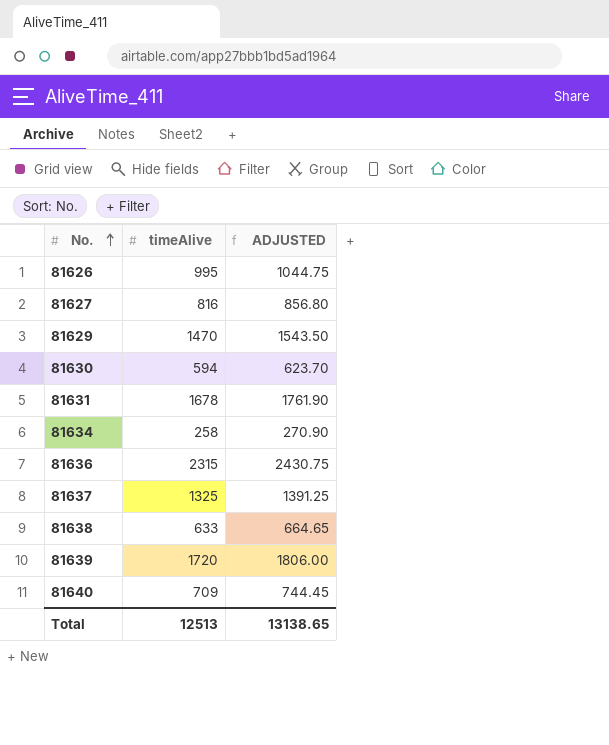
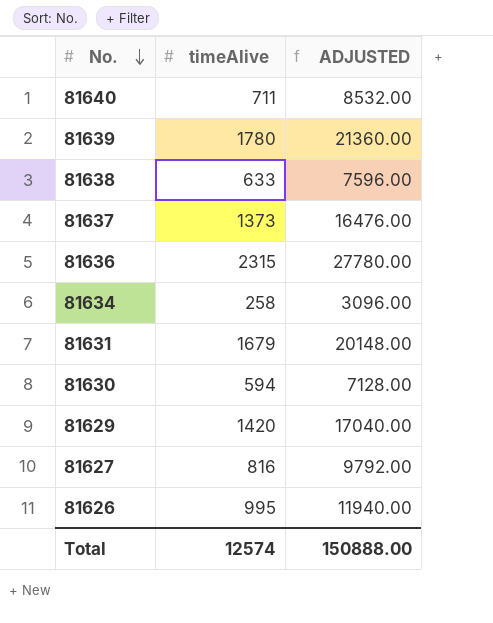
row order: No. ascending -> No. descending
column ADJUSTED | formula: [timeAlive] * 1.05 -> [timeAlive] * 12
81640 | timeAlive: 709 -> 711
81639 | timeAlive: 1720 -> 1780
81637 | timeAlive: 1325 -> 1373
81631 | timeAlive: 1678 -> 1679
81629 | timeAlive: 1470 -> 1420
Total | timeAlive: 12513 -> 12574
Total | ADJUSTED: 13138.65 -> 150888.00

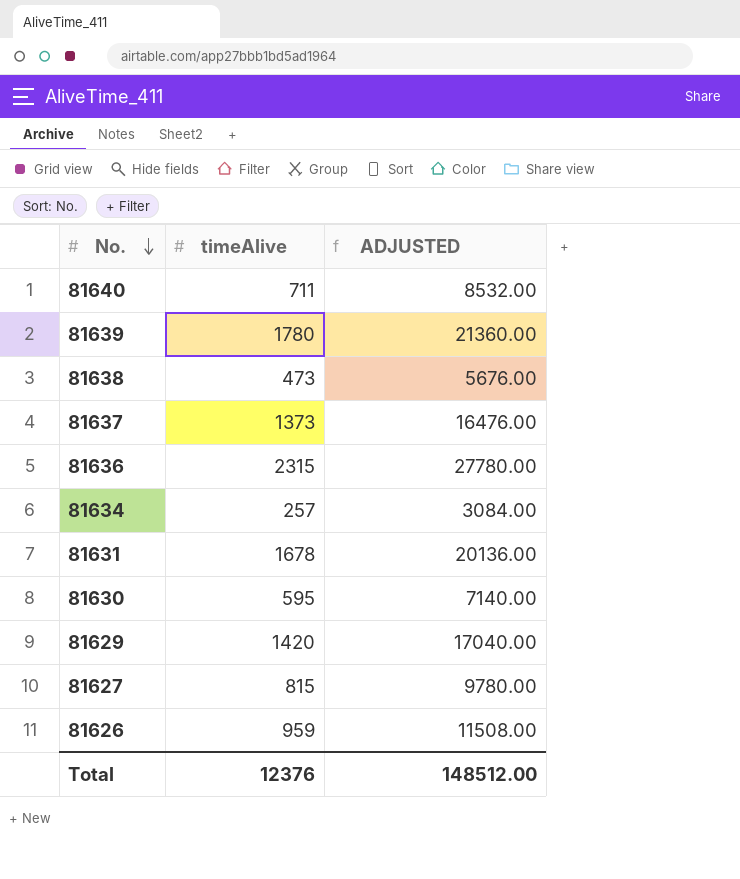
81638 | timeAlive: 633 -> 473
81638 | ADJUSTED: 7596.00 -> 5676.00
81634 | timeAlive: 258 -> 257
81634 | ADJUSTED: 3096.00 -> 3084.00
81631 | timeAlive: 1679 -> 1678
81631 | ADJUSTED: 20148.00 -> 20136.00
81630 | timeAlive: 594 -> 595
81630 | ADJUSTED: 7128.00 -> 7140.00
81627 | timeAlive: 816 -> 815
81627 | ADJUSTED: 9792.00 -> 9780.00
81626 | timeAlive: 995 -> 959
81626 | ADJUSTED: 11940.00 -> 11508.00
Total | timeAlive: 12574 -> 12376
Total | ADJUSTED: 150888.00 -> 148512.00

